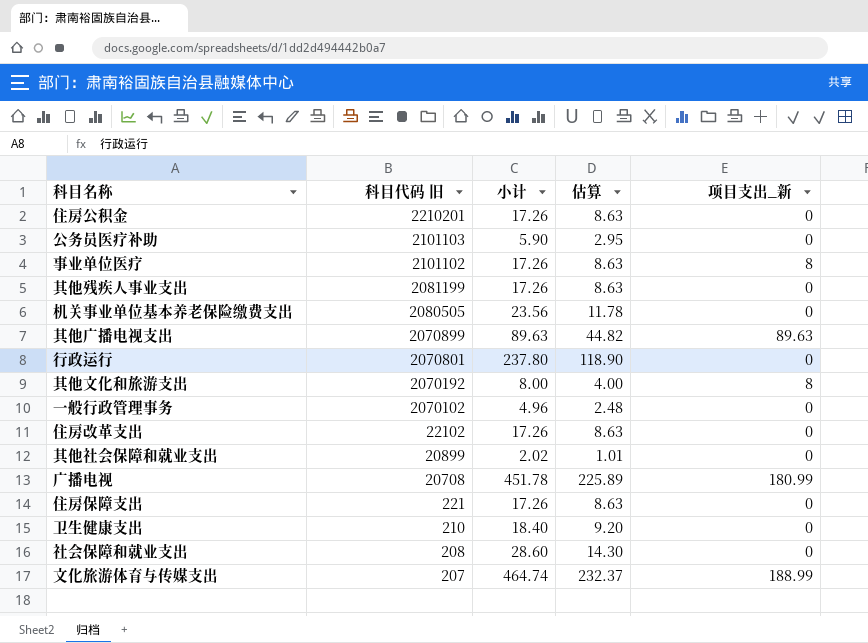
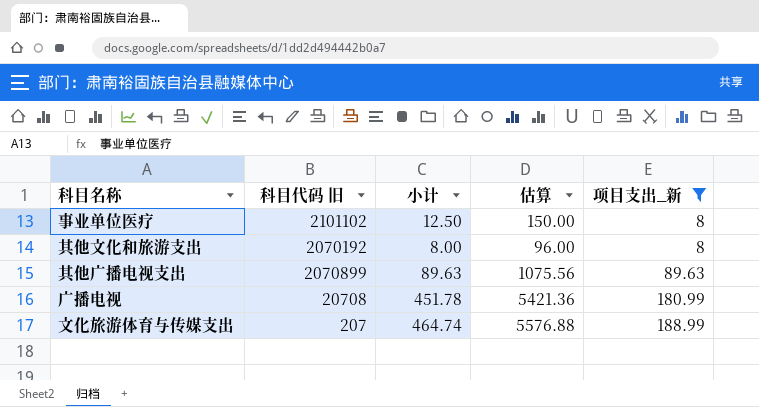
filter: none -> 项目支出_新 != 0
row order: 科目代码 旧 descending -> 项目支出_新 ascending
column 估算 | formula: [小计] * 0.5 -> [小计] * 12
事业单位医疗 | 小计: 17.26 -> 12.50

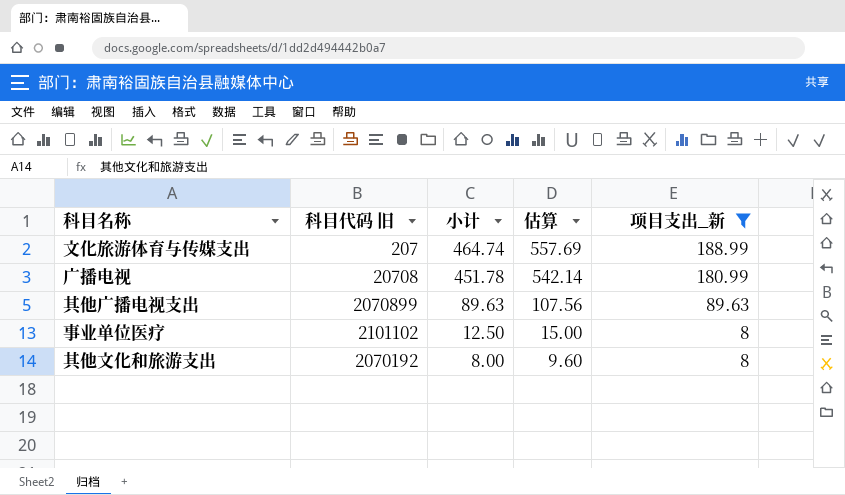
row order: 项目支出_新 ascending -> 小计 descending
column 估算 | formula: [小计] * 12 -> [小计] * 1.2

